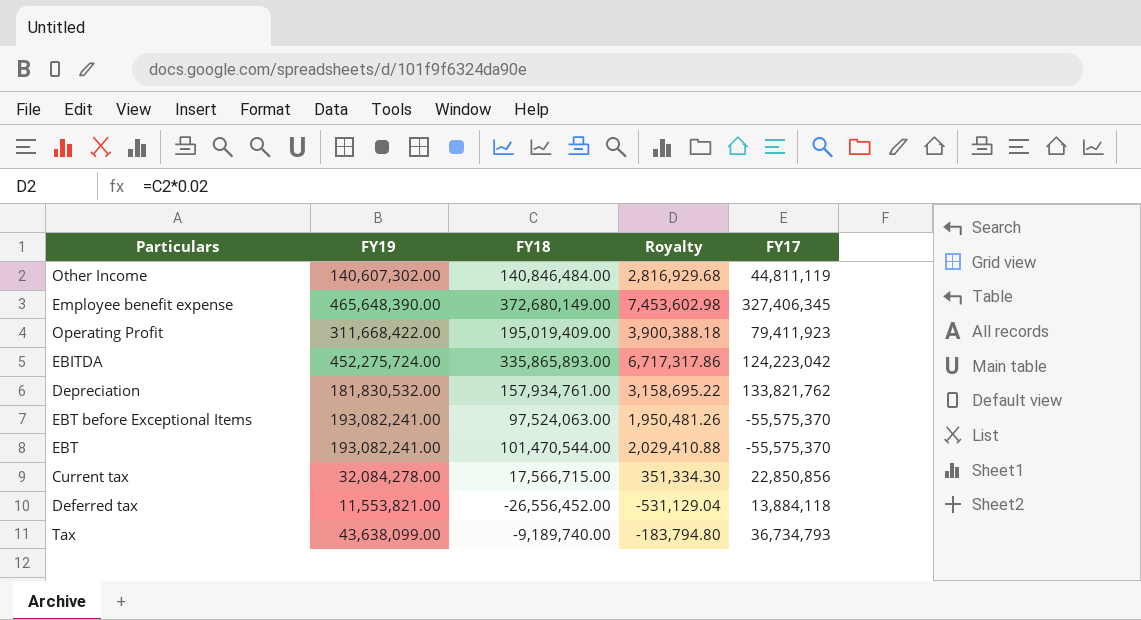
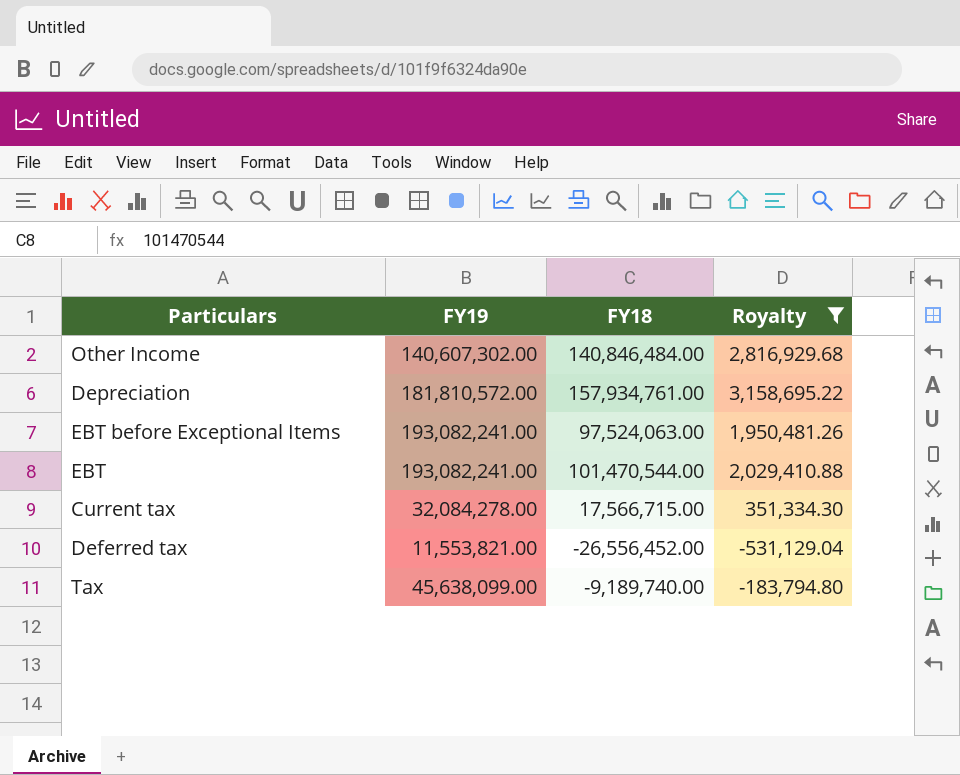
filter: none -> Royalty <= 3,158,695.22
column FY17 | position: 5 -> none
Depreciation | FY19: 181,830,532.00 -> 181,810,572.00
Tax | FY19: 43,638,099.00 -> 45,638,099.00

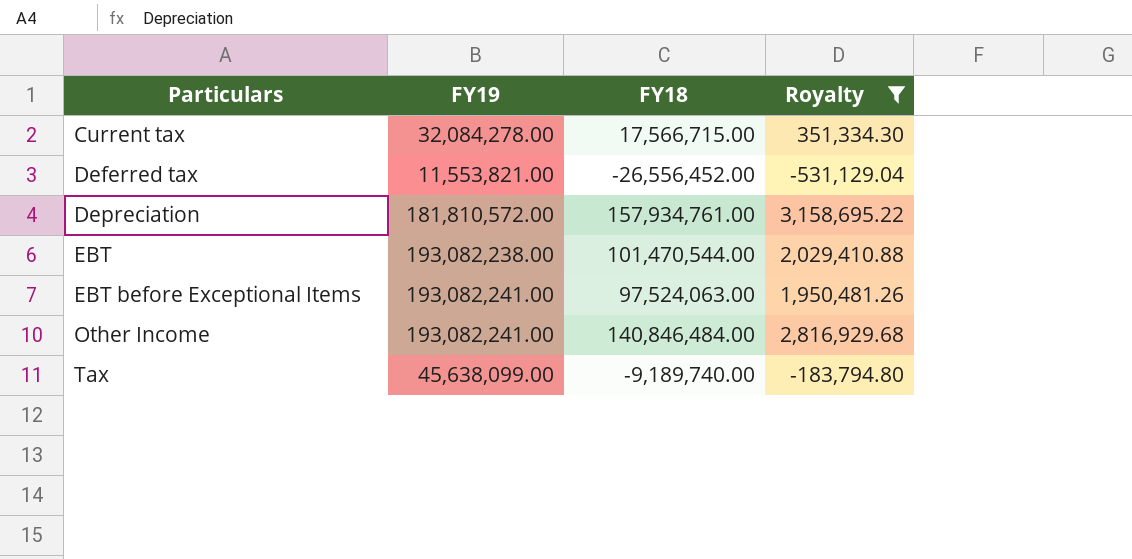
row order: none -> Particulars ascending
EBT | FY19: 193,082,241.00 -> 193,082,238.00
Other Income | FY19: 140,607,302.00 -> 193,082,241.00

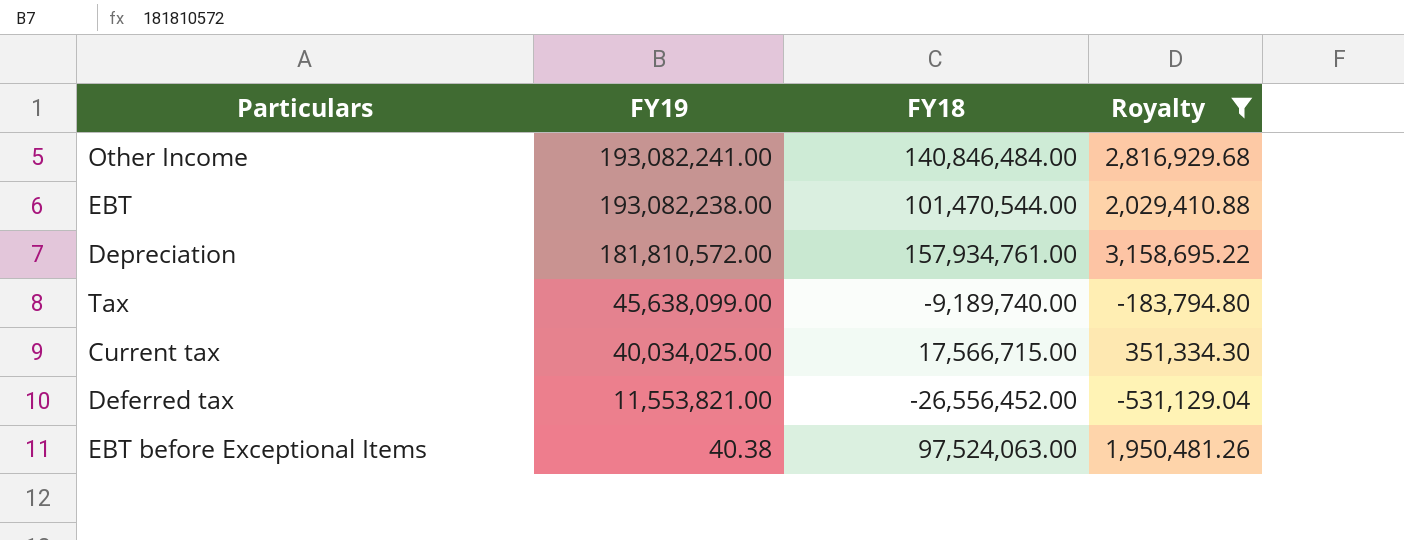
row order: Particulars ascending -> FY19 descending
Current tax | FY19: 32,084,278.00 -> 40,034,025.00
EBT before Exceptional Items | FY19: 193,082,241.00 -> 40.38

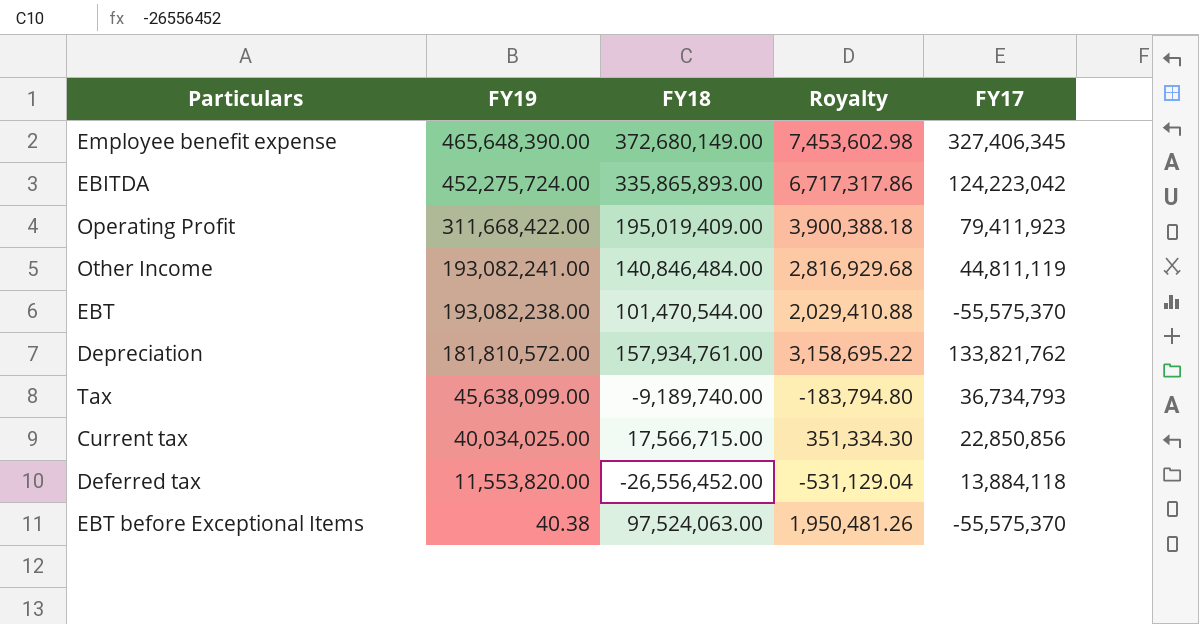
filter: Royalty <= 3,158,695.22 -> none
column FY17 | position: none -> 5
Deferred tax | FY19: 11,553,821.00 -> 11,553,820.00

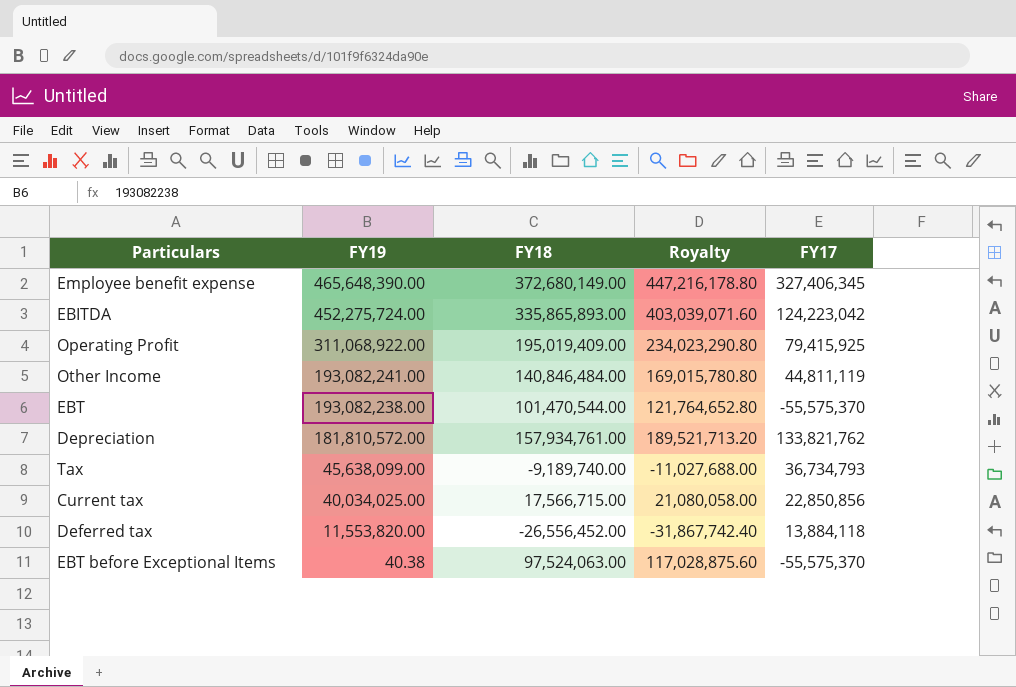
column Royalty | formula: [FY18] * 0.02 -> [FY18] * 1.2
Operating Profit | FY19: 311,668,422.00 -> 311,068,922.00
Operating Profit | FY17: 79,411,923 -> 79,415,925

